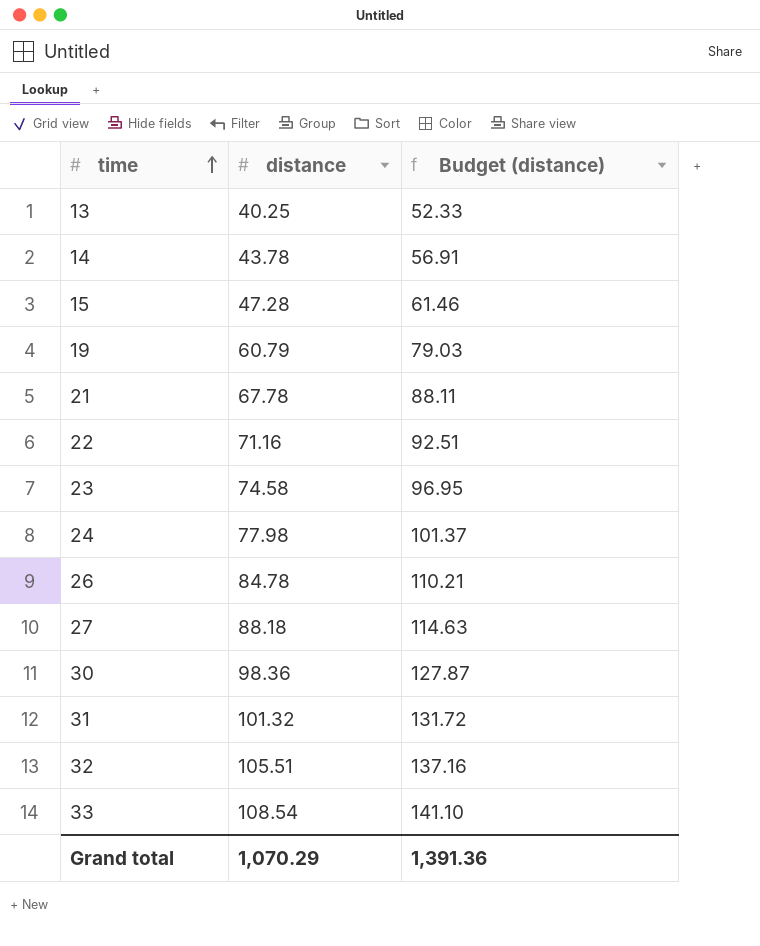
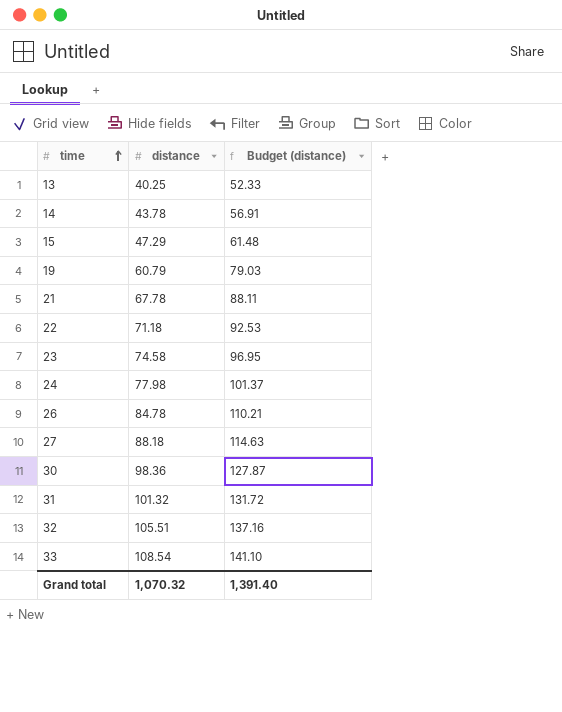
15 | distance: 47.28 -> 47.29
15 | Budget (distance): 61.46 -> 61.48
22 | distance: 71.16 -> 71.18
22 | Budget (distance): 92.51 -> 92.53
Grand total | distance: 1,070.29 -> 1,070.32
Grand total | Budget (distance): 1,391.36 -> 1,391.40

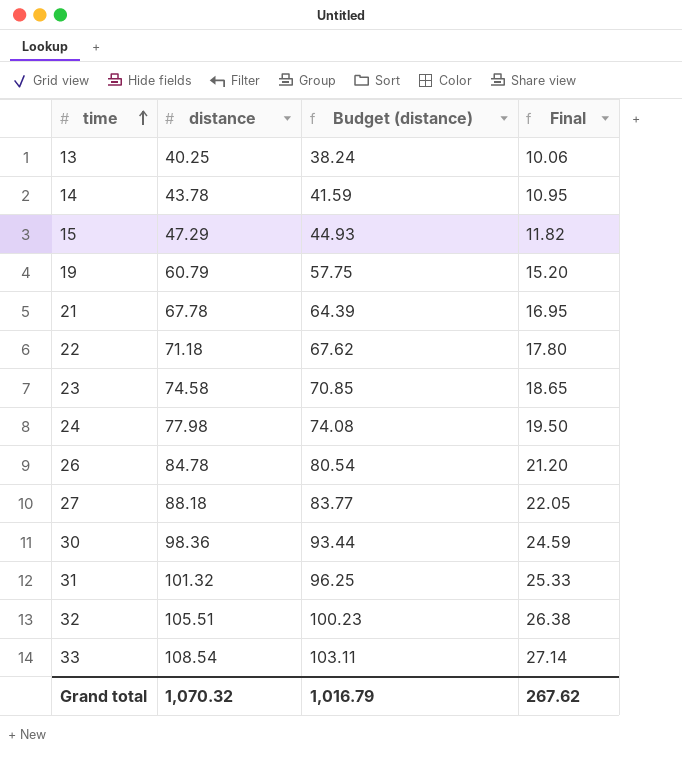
column Budget (distance) | formula: [distance] * 1.3 -> [distance] * 0.95
column Final | formula: none -> [distance] * 0.25
Grand total | Budget (distance): 1,391.40 -> 1,016.79

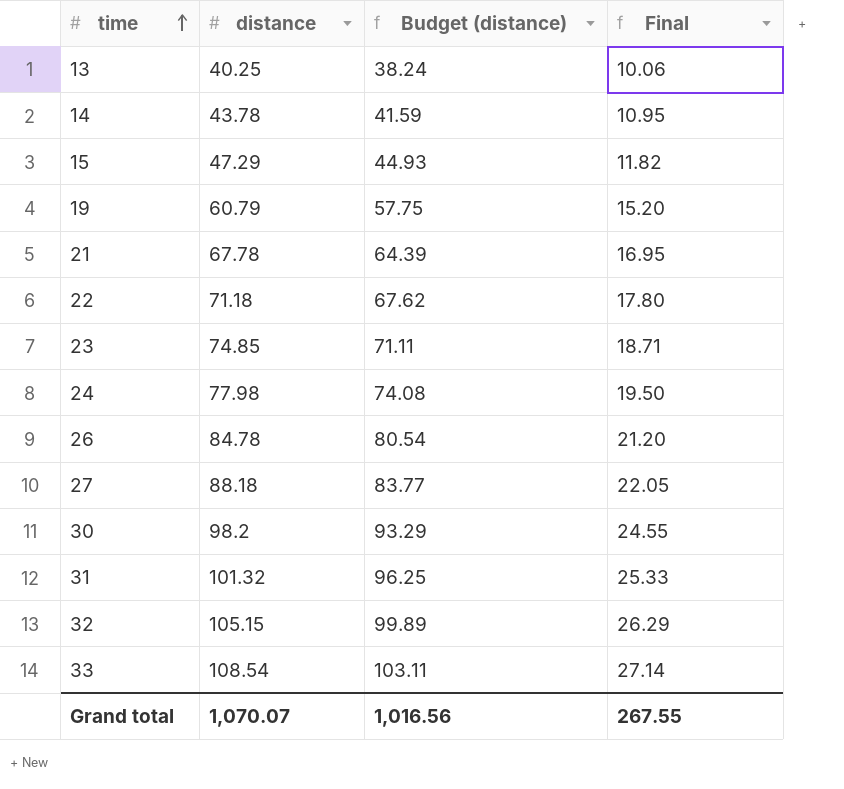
23 | distance: 74.58 -> 74.85
23 | Budget (distance): 70.85 -> 71.11
23 | Final: 18.65 -> 18.71
30 | distance: 98.36 -> 98.2
30 | Budget (distance): 93.44 -> 93.29
30 | Final: 24.59 -> 24.55
32 | distance: 105.51 -> 105.15
32 | Budget (distance): 100.23 -> 99.89
32 | Final: 26.38 -> 26.29
Grand total | distance: 1,070.32 -> 1,070.07
Grand total | Budget (distance): 1,016.79 -> 1,016.56
Grand total | Final: 267.62 -> 267.55

